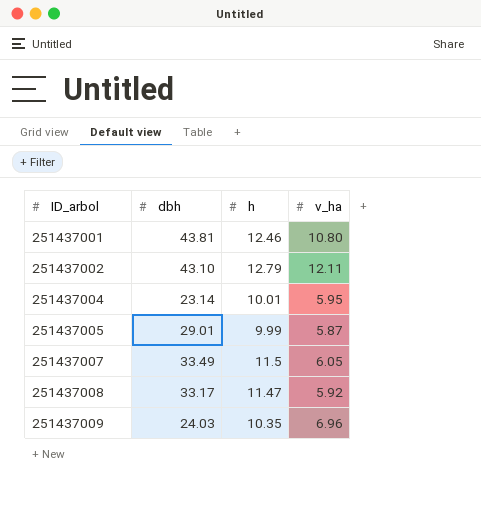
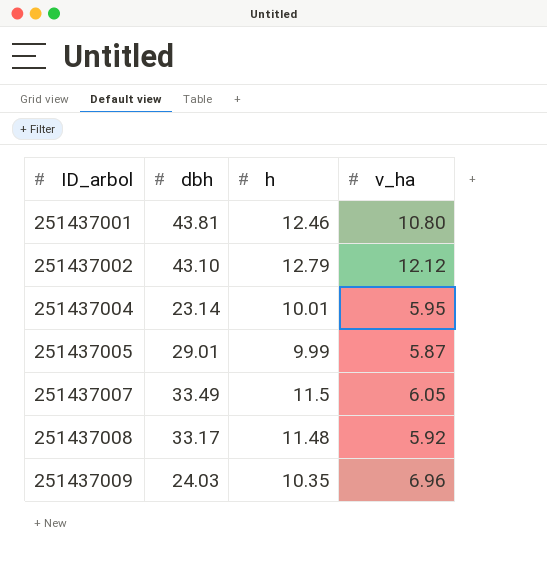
251437002 | v_ha: 12.11 -> 12.12
251437008 | h: 11.47 -> 11.48

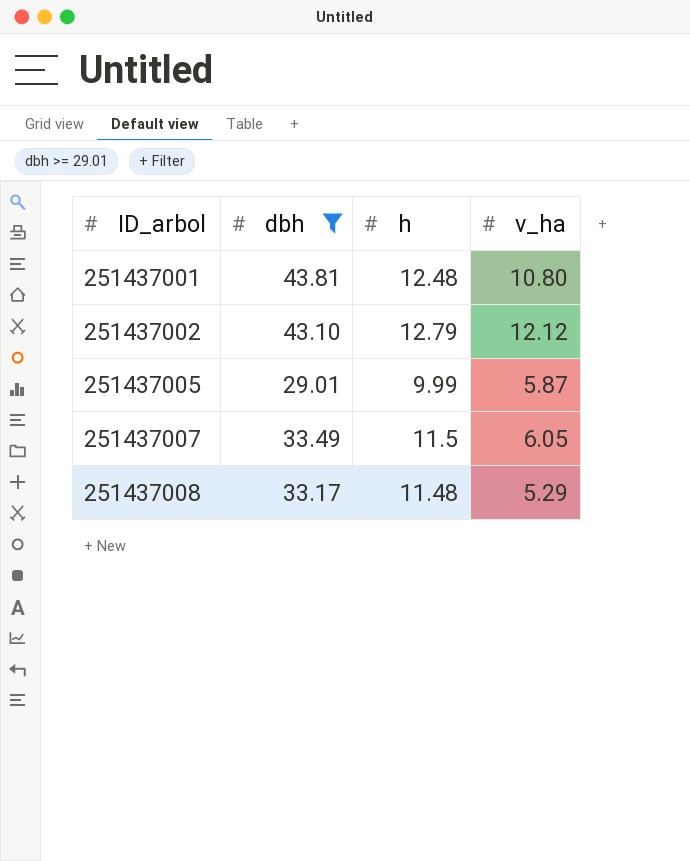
filter: none -> dbh >= 29.01
251437001 | h: 12.46 -> 12.48
251437008 | v_ha: 5.92 -> 5.29

